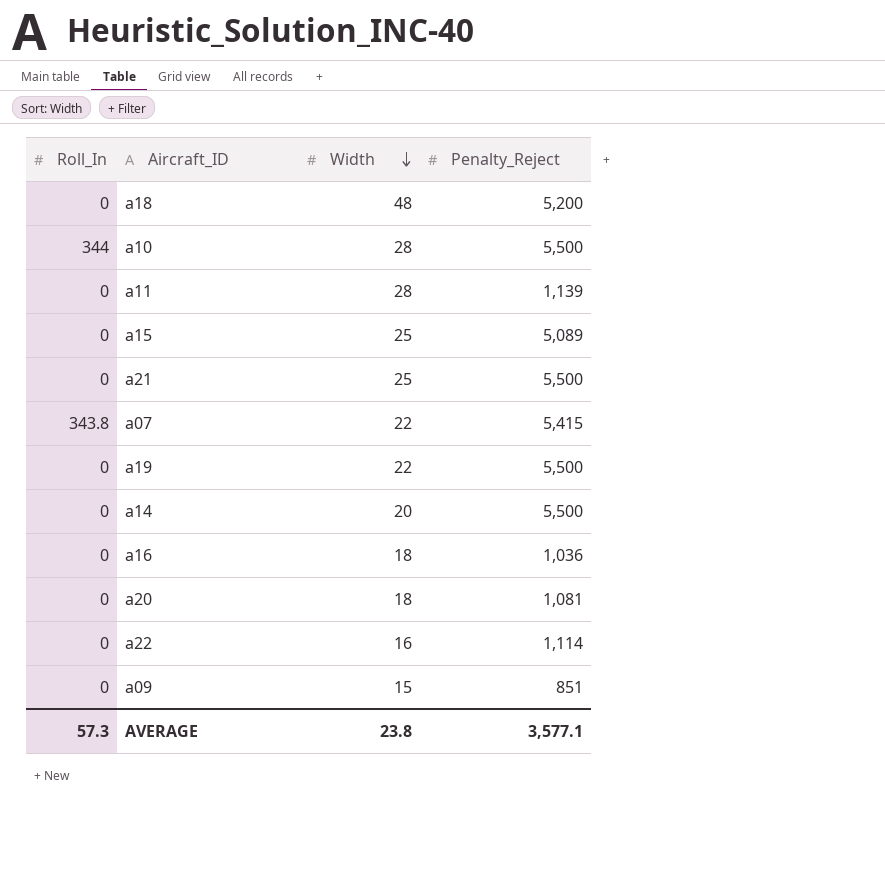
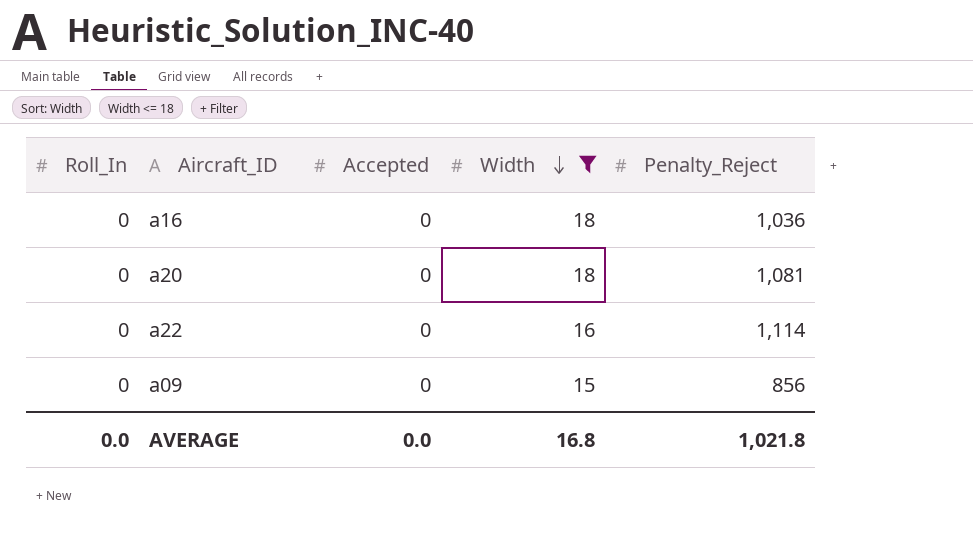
filter: none -> Width <= 18
column Accepted | position: none -> 3
a09 | Penalty_Reject: 851 -> 856
AVERAGE | Roll_In: 57.3 -> 0.0
AVERAGE | Width: 23.8 -> 16.8
AVERAGE | Penalty_Reject: 3,577.1 -> 1,021.8

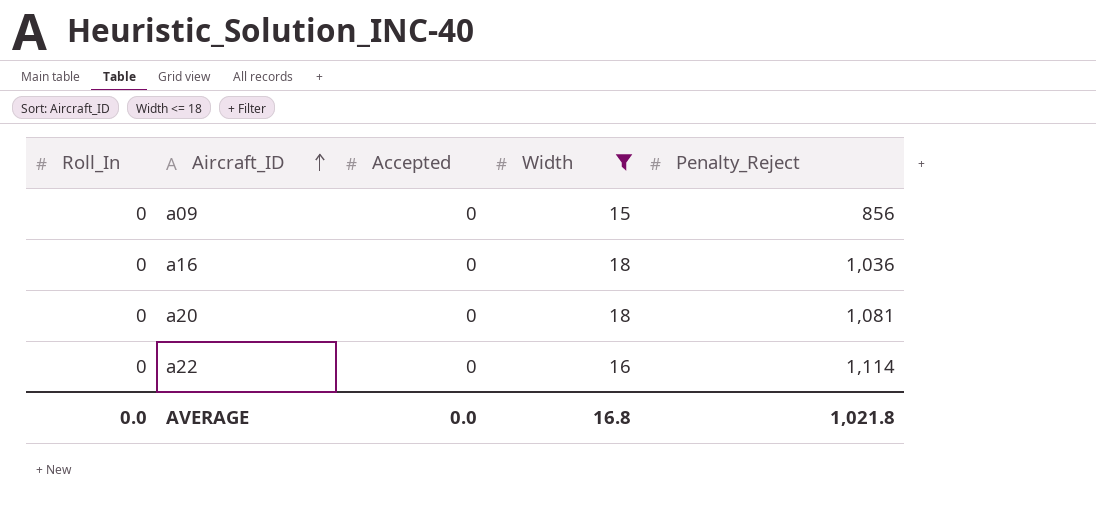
row order: Width descending -> Aircraft_ID ascending

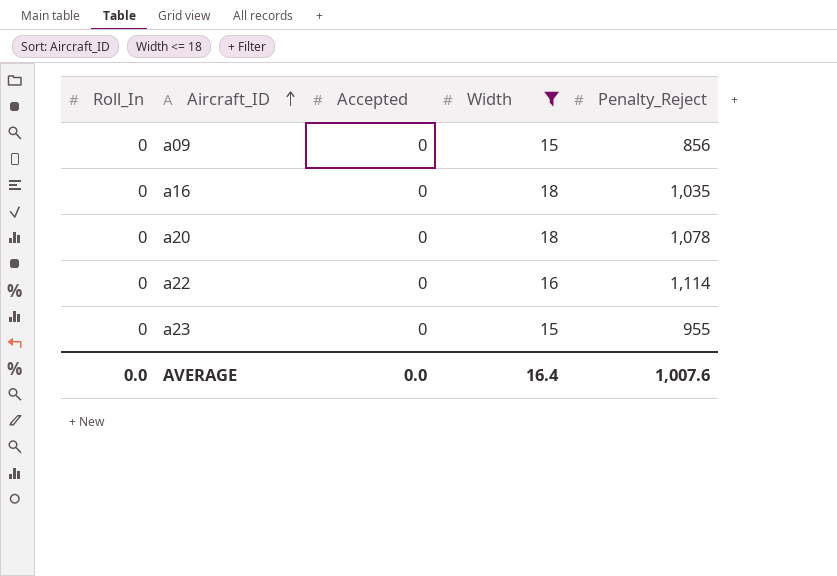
a16 | Penalty_Reject: 1,036 -> 1,035
a20 | Penalty_Reject: 1,081 -> 1,078
row a23: none -> 0 | 0 | 15 | 955
AVERAGE | Width: 16.8 -> 16.4
AVERAGE | Penalty_Reject: 1,021.8 -> 1,007.6

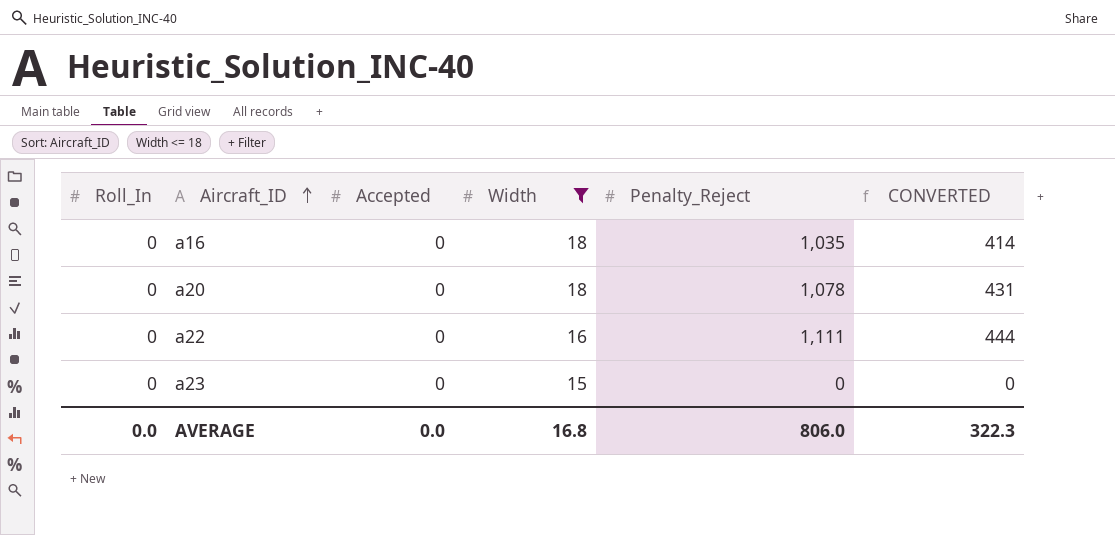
column CONVERTED | formula: none -> [Penalty_Reject] * 0.4
row a09: 0 | 0 | 15 | 856 -> none
a22 | Penalty_Reject: 1,114 -> 1,111
a23 | Penalty_Reject: 955 -> 0
AVERAGE | Width: 16.4 -> 16.8
AVERAGE | Penalty_Reject: 1,007.6 -> 806.0

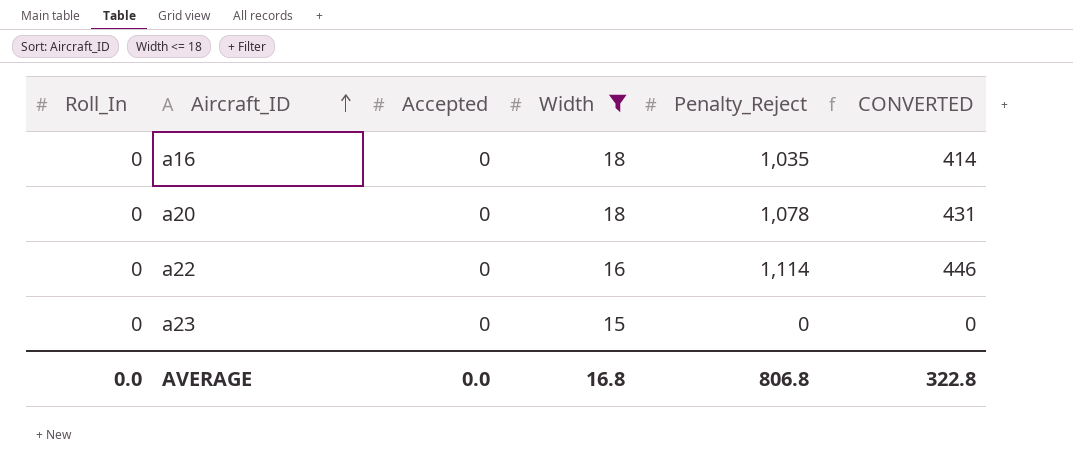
a22 | Penalty_Reject: 1,111 -> 1,114
a22 | CONVERTED: 444 -> 446
AVERAGE | Penalty_Reject: 806.0 -> 806.8
AVERAGE | CONVERTED: 322.3 -> 322.8

